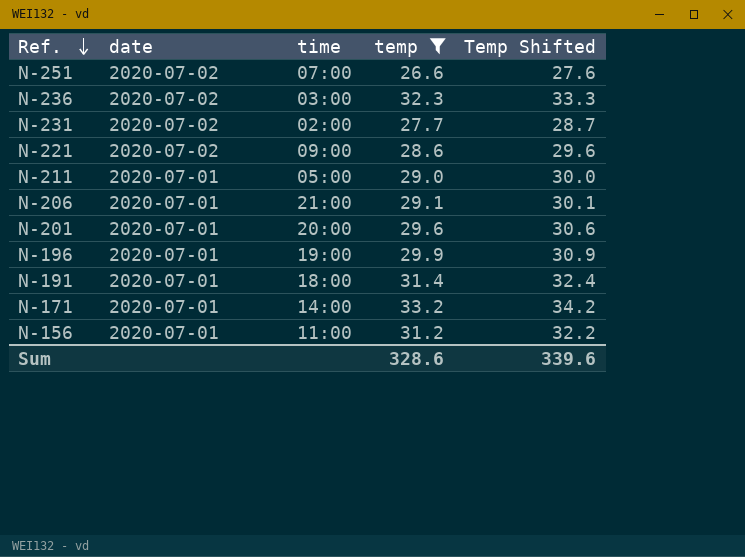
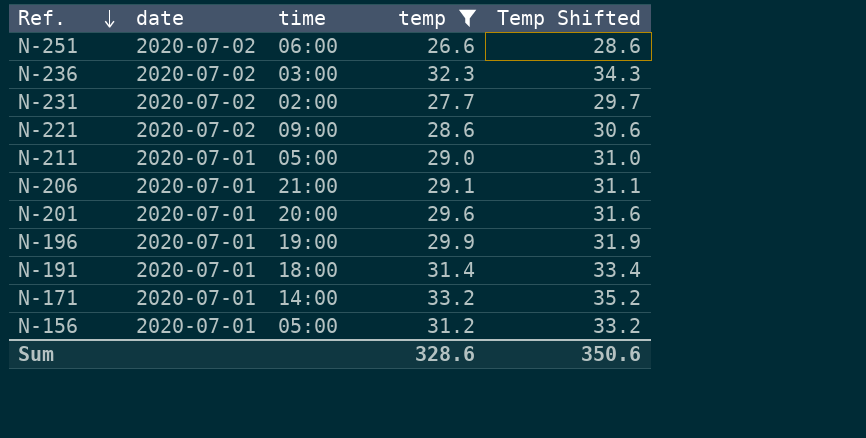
column Temp Shifted | formula: [temp] + 1 -> [temp] + 2
N-251 | time: 07:00 -> 06:00
N-156 | time: 11:00 -> 05:00
Sum | Temp Shifted: 339.6 -> 350.6

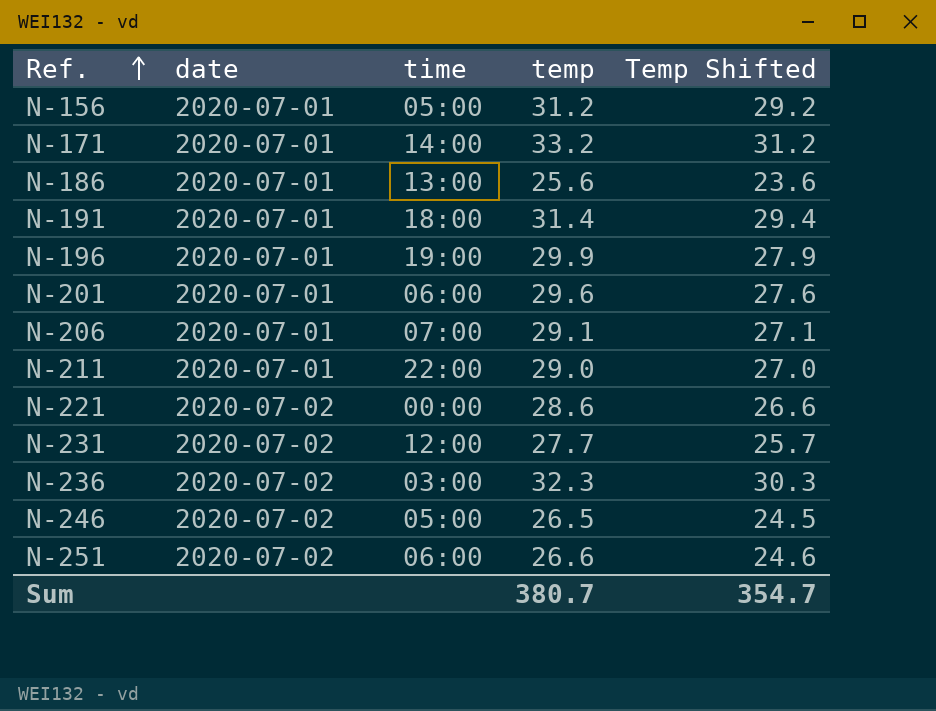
filter: temp >= 26.6 -> none
row order: Ref. descending -> Ref. ascending
column Temp Shifted | formula: [temp] + 2 -> [temp] - 2
N-201 | time: 20:00 -> 06:00
N-206 | time: 21:00 -> 07:00
N-211 | time: 05:00 -> 22:00
N-221 | time: 09:00 -> 00:00
N-231 | time: 02:00 -> 12:00
Sum | temp: 328.6 -> 380.7
Sum | Temp Shifted: 350.6 -> 354.7

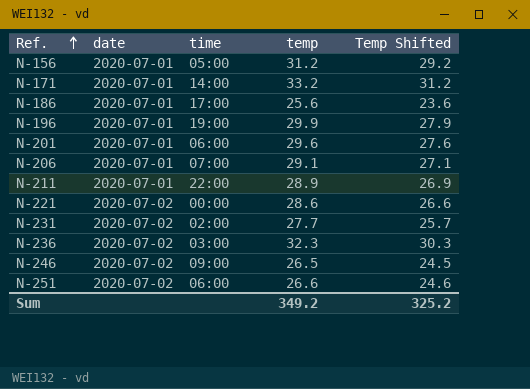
row N-191: 2020-07-01 | 18:00 | 31.4 | 29.4 -> none
N-186 | time: 13:00 -> 17:00
N-211 | temp: 29.0 -> 28.9
N-211 | Temp Shifted: 27.0 -> 26.9
N-231 | time: 12:00 -> 02:00
N-246 | time: 05:00 -> 09:00
Sum | temp: 380.7 -> 349.2
Sum | Temp Shifted: 354.7 -> 325.2

